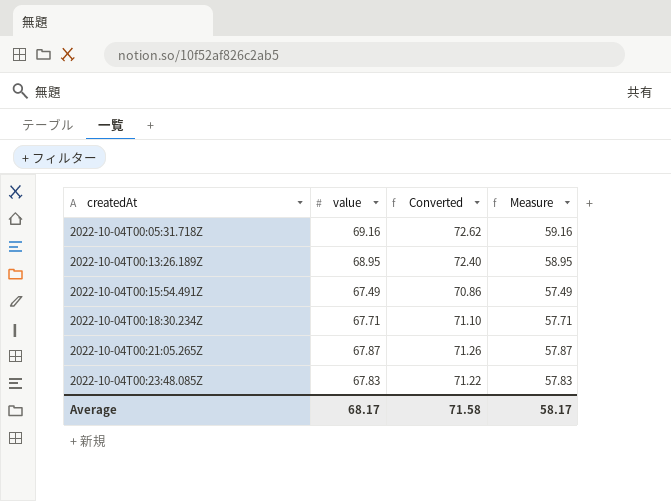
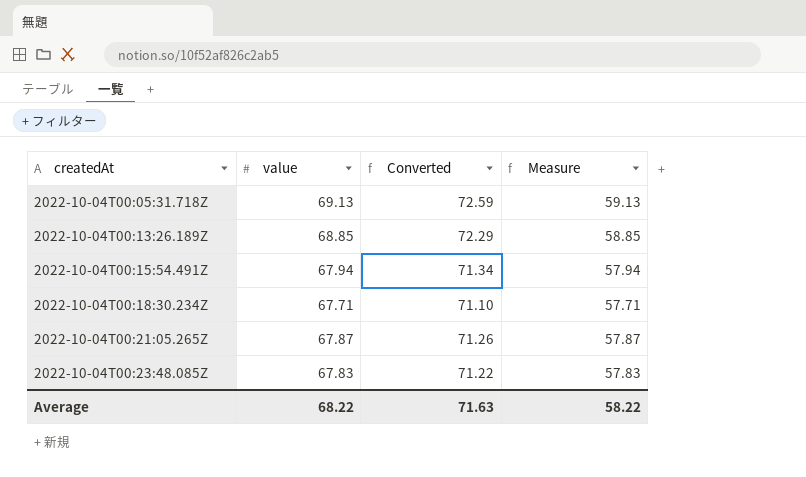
2022-10-04T00:05:31.718Z | value: 69.16 -> 69.13
2022-10-04T00:05:31.718Z | Converted: 72.62 -> 72.59
2022-10-04T00:05:31.718Z | Measure: 59.16 -> 59.13
2022-10-04T00:13:26.189Z | value: 68.95 -> 68.85
2022-10-04T00:13:26.189Z | Converted: 72.40 -> 72.29
2022-10-04T00:13:26.189Z | Measure: 58.95 -> 58.85
2022-10-04T00:15:54.491Z | value: 67.49 -> 67.94
2022-10-04T00:15:54.491Z | Converted: 70.86 -> 71.34
2022-10-04T00:15:54.491Z | Measure: 57.49 -> 57.94
Average | value: 68.17 -> 68.22
Average | Converted: 71.58 -> 71.63
Average | Measure: 58.17 -> 58.22

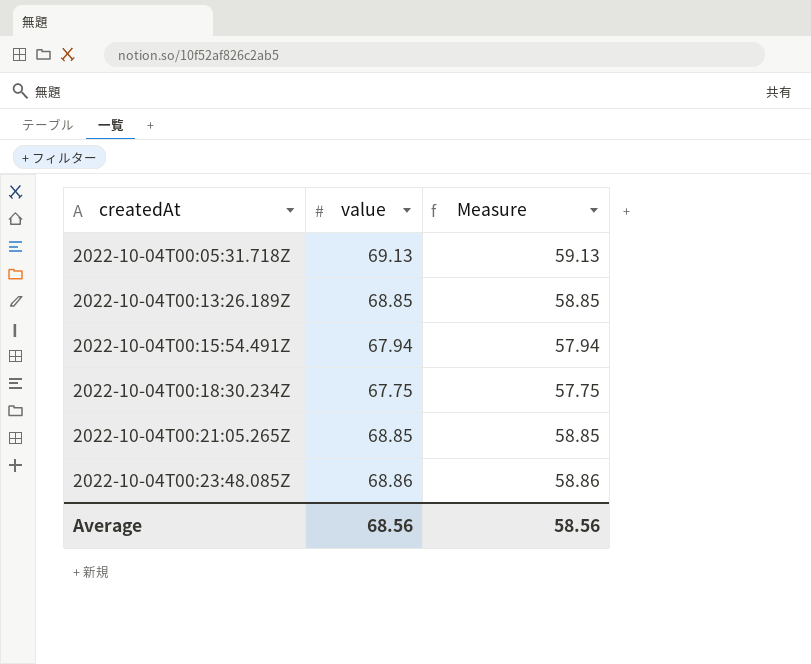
column Converted | formula: [value] * 1.05 -> none
2022-10-04T00:18:30.234Z | value: 67.71 -> 67.75
2022-10-04T00:18:30.234Z | Measure: 57.71 -> 57.75
2022-10-04T00:21:05.265Z | value: 67.87 -> 68.85
2022-10-04T00:21:05.265Z | Measure: 57.87 -> 58.85
2022-10-04T00:23:48.085Z | value: 67.83 -> 68.86
2022-10-04T00:23:48.085Z | Measure: 57.83 -> 58.86
Average | value: 68.22 -> 68.56
Average | Measure: 58.22 -> 58.56

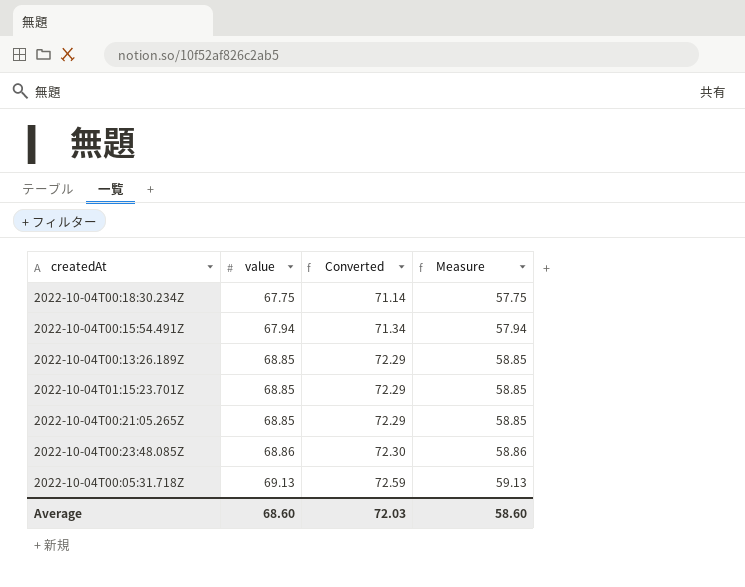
row order: createdAt ascending -> value ascending
column Converted | formula: none -> [value] * 1.05
row 2022-10-04T01:15:23.701Z: none -> 68.85 | 72.29 | 58.85
Average | value: 68.56 -> 68.60
Average | Measure: 58.56 -> 58.60

